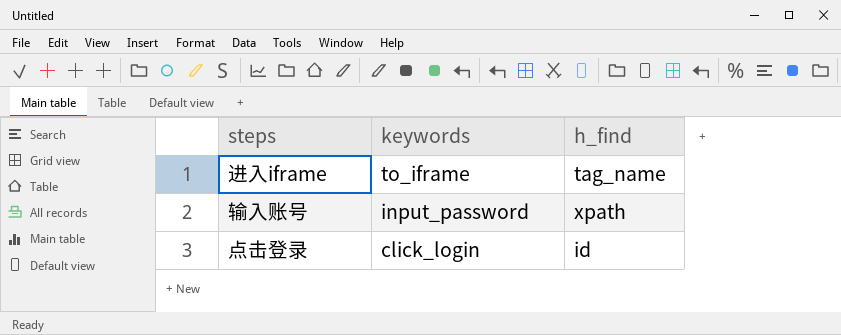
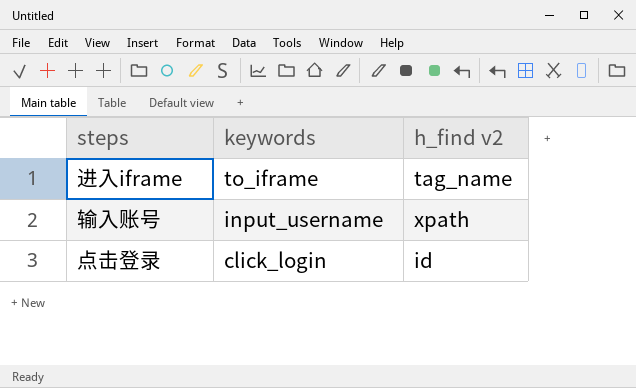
column name: h_find -> h_find v2
输入账号 | keywords: input_password -> input_username

